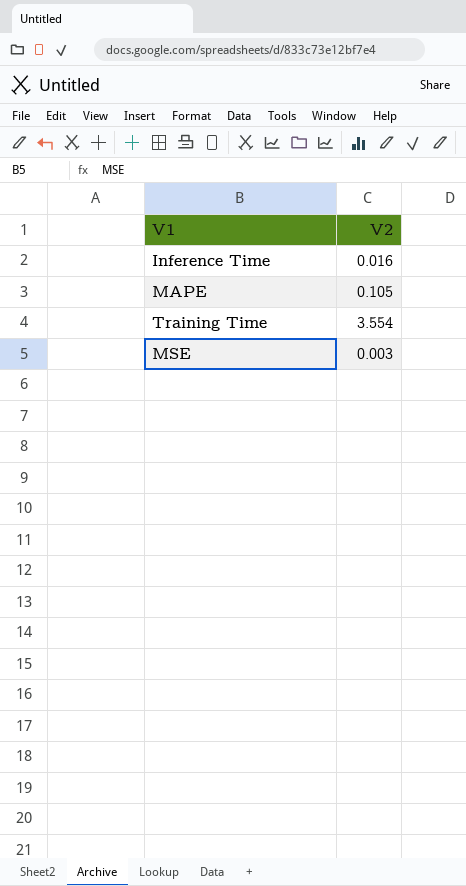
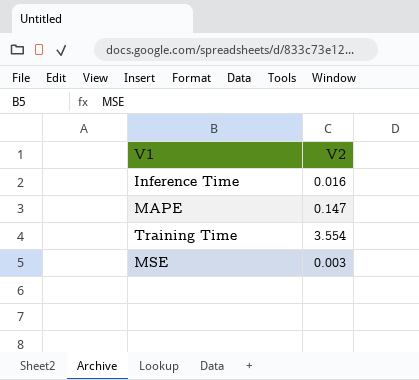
MAPE | V2: 0.105 -> 0.147

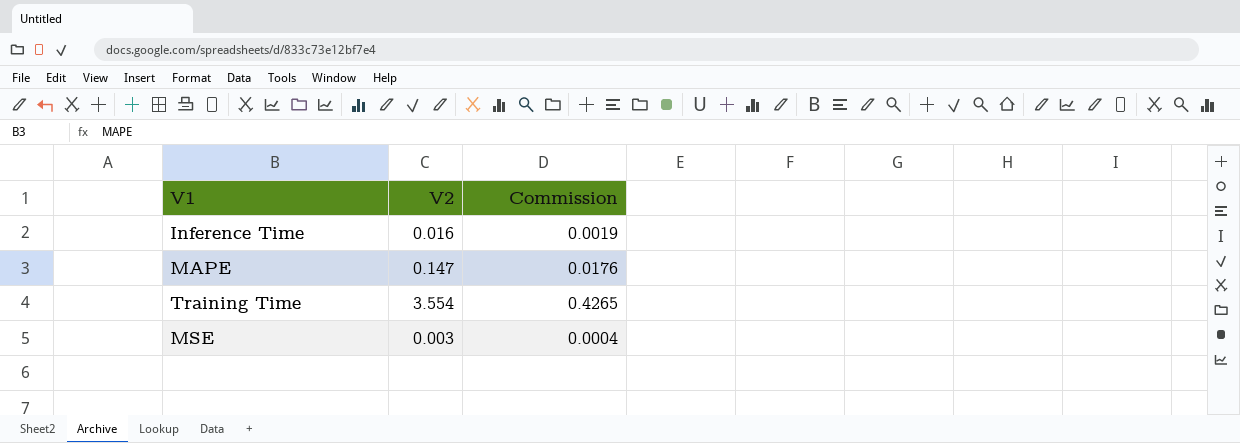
column Commission | formula: none -> [V2] * 0.12

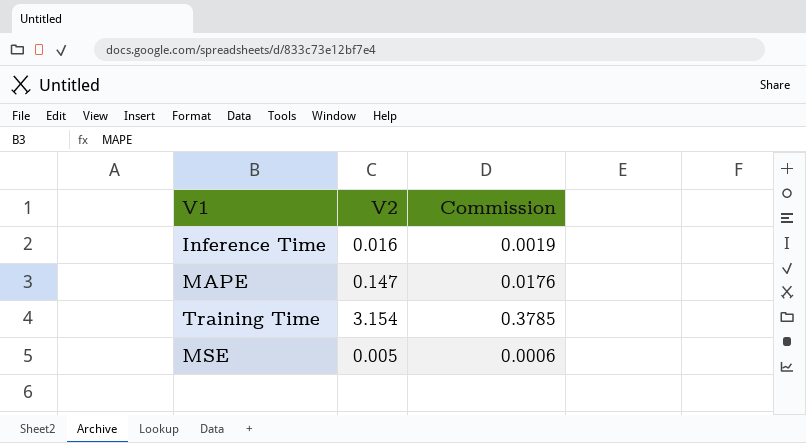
Training Time | V2: 3.554 -> 3.154
Training Time | Commission: 0.4265 -> 0.3785
MSE | V2: 0.003 -> 0.005
MSE | Commission: 0.0004 -> 0.0006

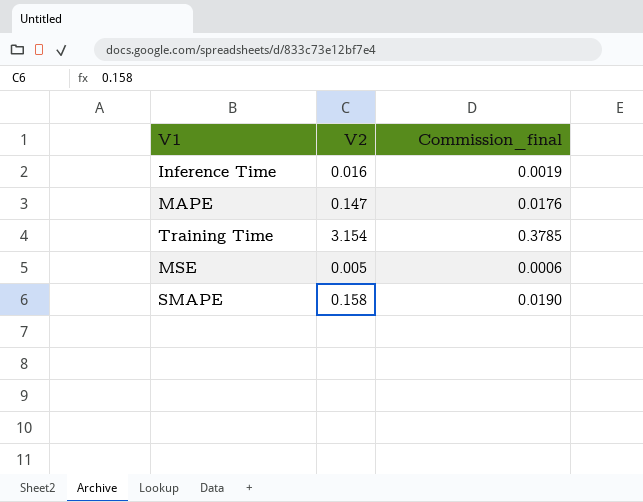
column name: Commission -> Commission_final
row SMAPE: none -> 0.158 | 0.0190

